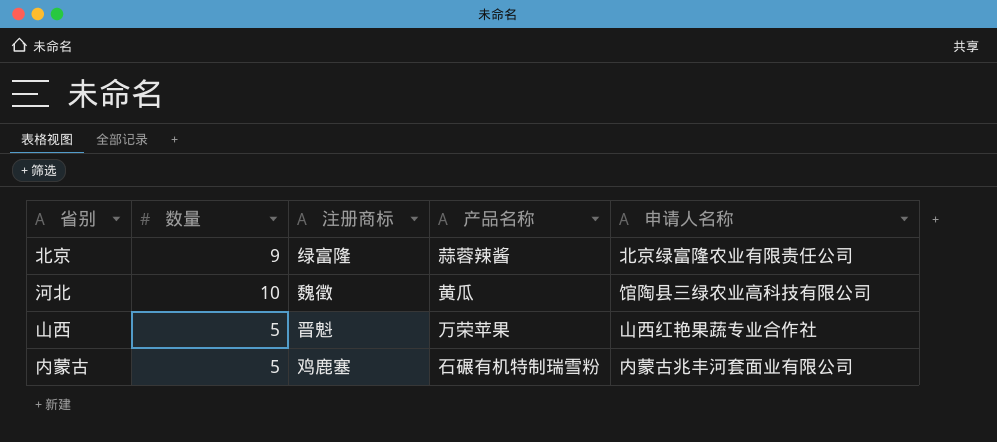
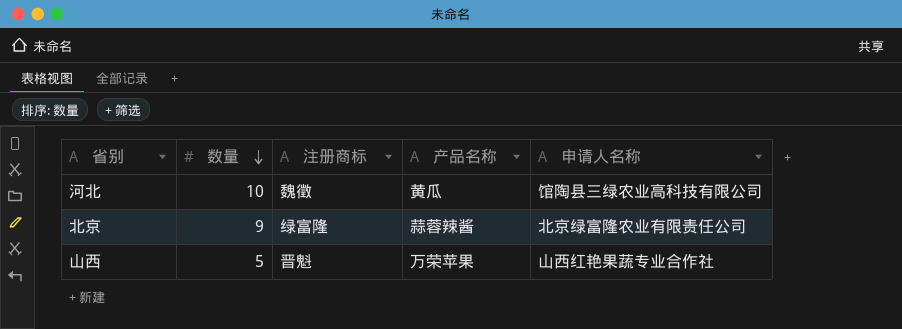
row order: none -> 数量 descending
row 内蒙古: 5 | 鸡鹿塞 | 石碾有机特制瑞雪粉 | 内蒙古兆丰河套面业有限公司 -> none

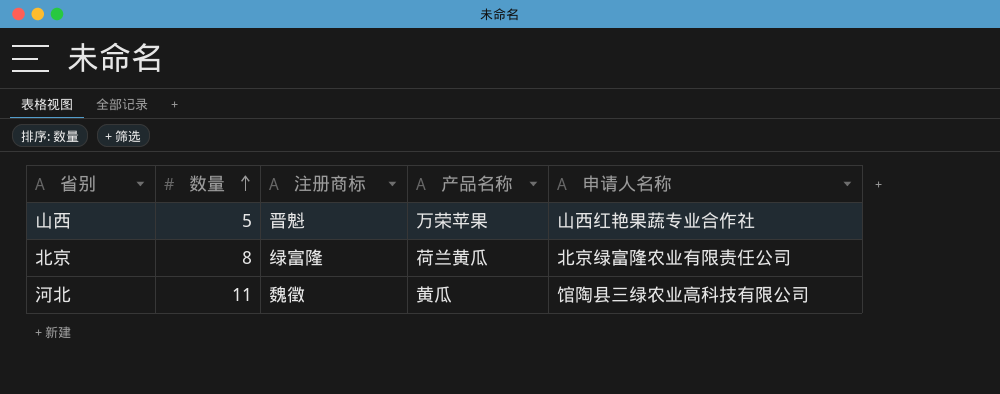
row order: 数量 descending -> 数量 ascending
北京 | 数量: 9 -> 8
北京 | 产品名称: 蒜蓉辣酱 -> 荷兰黄瓜
河北 | 数量: 10 -> 11

